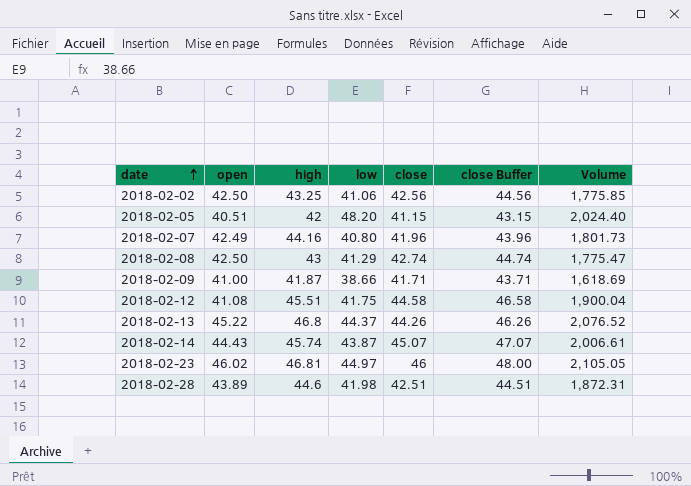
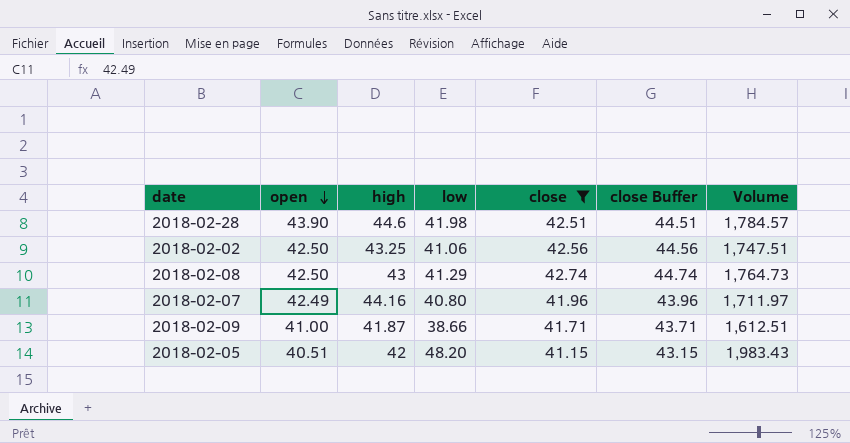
filter: none -> close <= 42.74
row order: date ascending -> open descending
column Volume | formula: [high] * [low] -> [low] * [close]
2018-02-28 | open: 43.89 -> 43.90

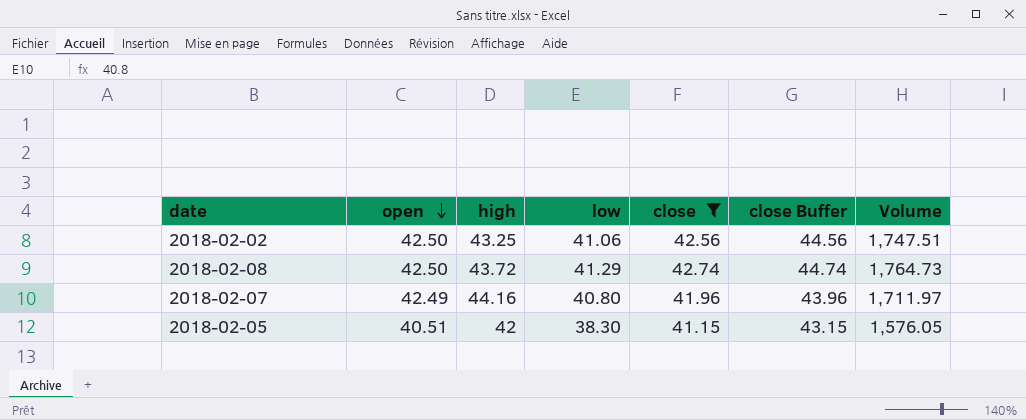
row 2018-02-28: 43.90 | 44.6 | 41.98 | 42.51 | 44.51 | 1,784.57 -> none
row 2018-02-09: 41.00 | 41.87 | 38.66 | 41.71 | 43.71 | 1,612.51 -> none
2018-02-08 | high: 43 -> 43.72
2018-02-05 | low: 48.20 -> 38.30
2018-02-05 | Volume: 1,983.43 -> 1,576.05

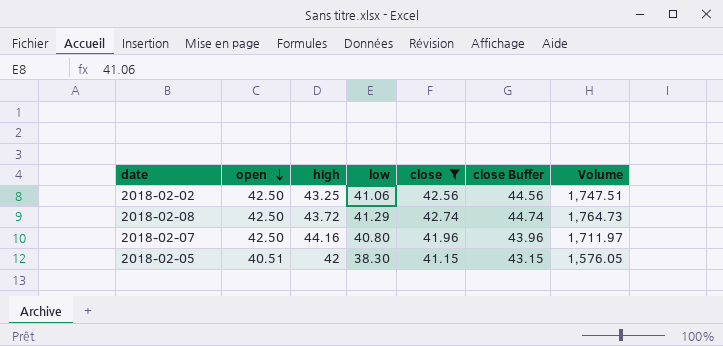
2018-02-07 | open: 42.49 -> 42.50

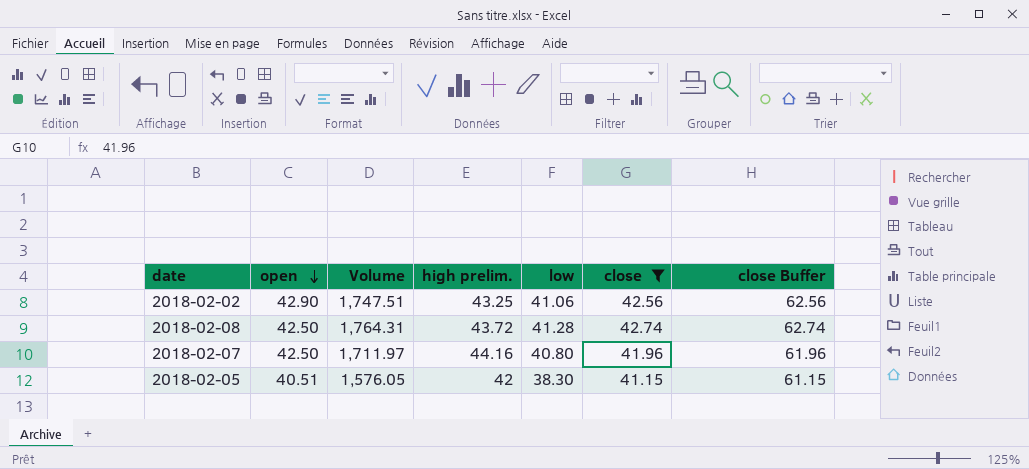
column Volume | position: 7 -> 3
column name: high -> high prelim.
column close Buffer | formula: [close] + 2 -> [close] + 20
2018-02-02 | open: 42.50 -> 42.90
2018-02-08 | Volume: 1,764.73 -> 1,764.31
2018-02-08 | low: 41.29 -> 41.28

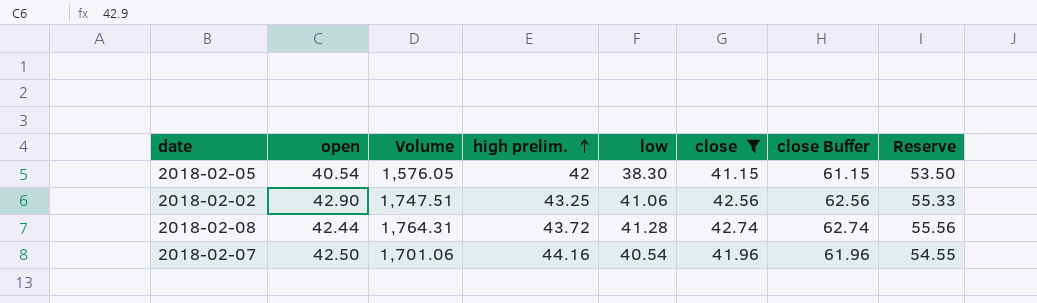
row order: open descending -> high prelim. ascending
column Reserve | formula: none -> [close] * 1.3
2018-02-05 | open: 40.51 -> 40.54
2018-02-08 | open: 42.50 -> 42.44
2018-02-07 | Volume: 1,711.97 -> 1,701.06
2018-02-07 | low: 40.80 -> 40.54

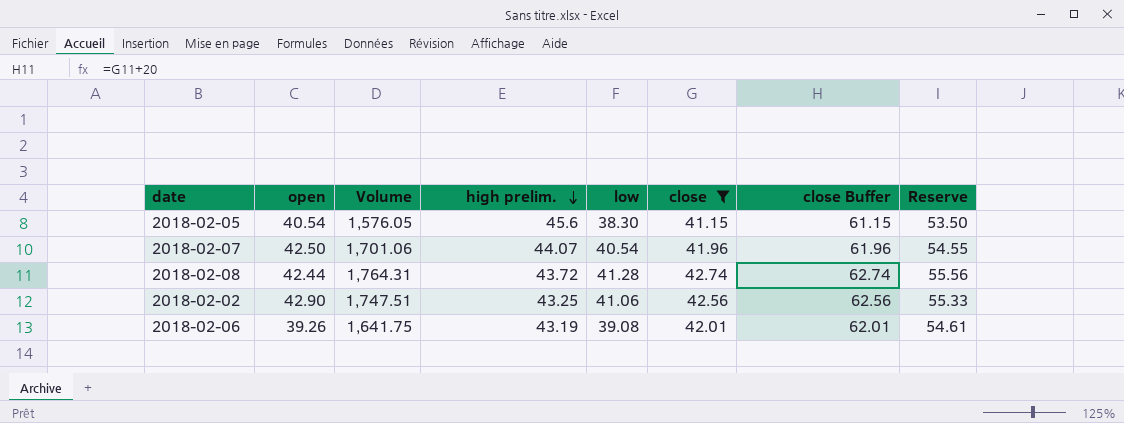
row order: high prelim. ascending -> high prelim. descending
2018-02-05 | high prelim.: 42 -> 45.6
2018-02-07 | high prelim.: 44.16 -> 44.07
row 2018-02-06: none -> 39.26 | 1,641.75 | 43.19 | 39.08 | 42.01 | 62.01 | 54.61

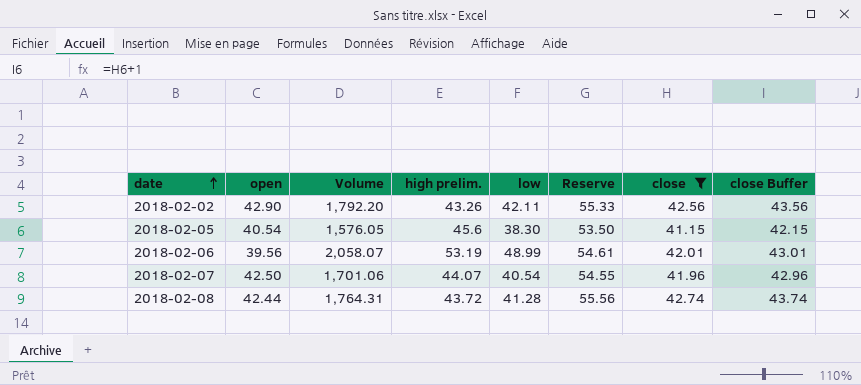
row order: high prelim. descending -> date ascending
column Reserve | position: 8 -> 6
column close Buffer | formula: [close] + 20 -> [close] + 1
2018-02-02 | Volume: 1,747.51 -> 1,792.20
2018-02-02 | high prelim.: 43.25 -> 43.26
2018-02-02 | low: 41.06 -> 42.11
2018-02-06 | open: 39.26 -> 39.56
2018-02-06 | Volume: 1,641.75 -> 2,058.07
2018-02-06 | high prelim.: 43.19 -> 53.19
2018-02-06 | low: 39.08 -> 48.99

